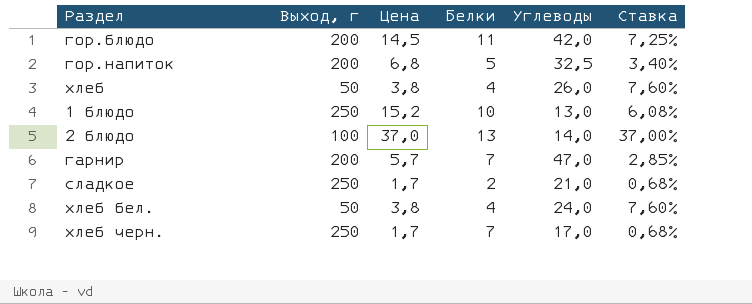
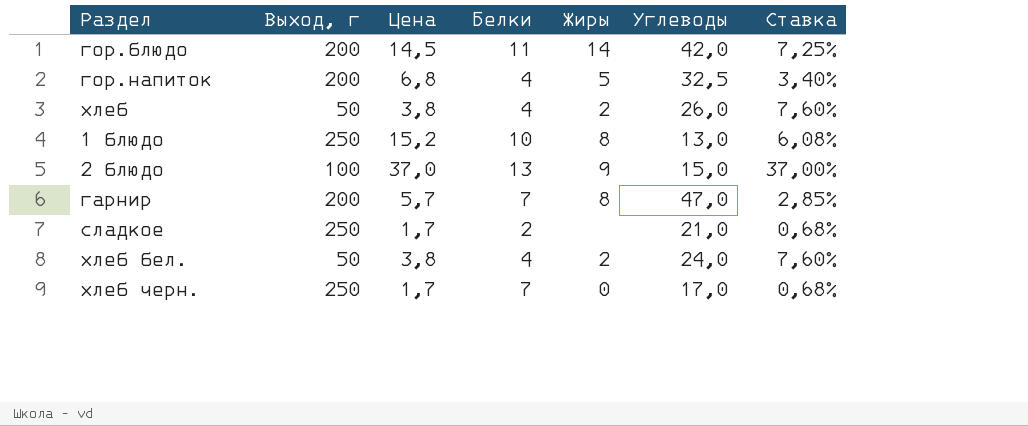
column Жиры | position: none -> 5
гор.напиток | Белки: 5 -> 4
2 блюдо | Углеводы: 14,0 -> 15,0

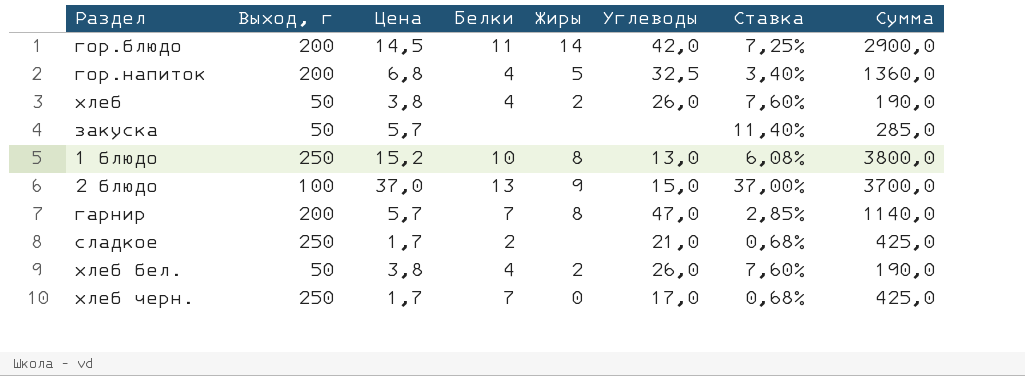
column Сумма | formula: none -> [Выход, г] * [Цена]
row закуска: none -> 50 | 5,7 | none | none | none | 11,40% | 285,0
хлеб бел. | Углеводы: 24,0 -> 26,0

